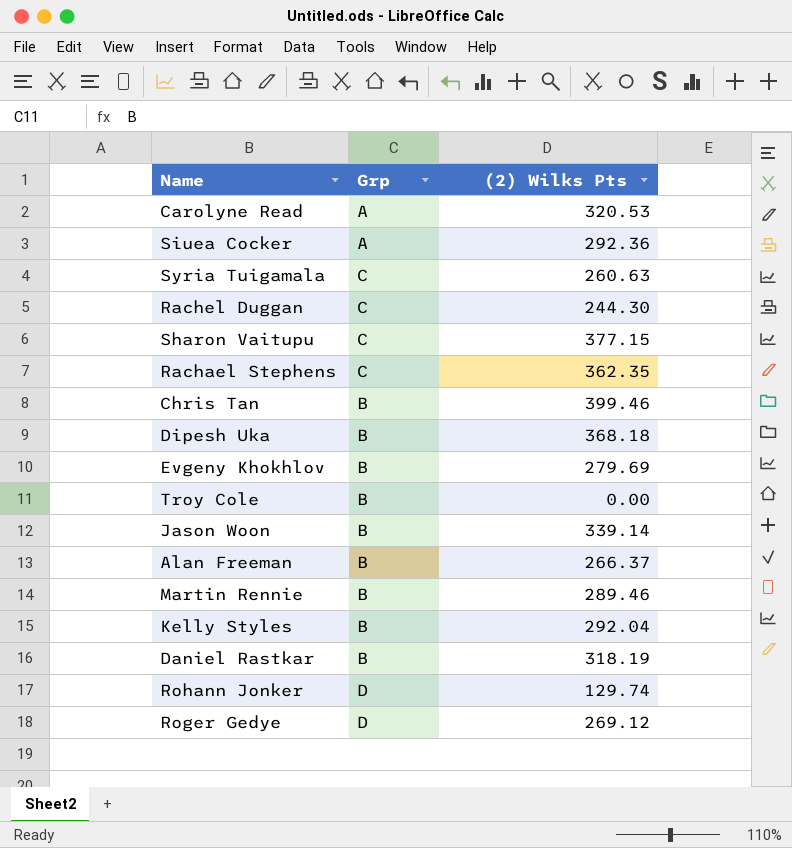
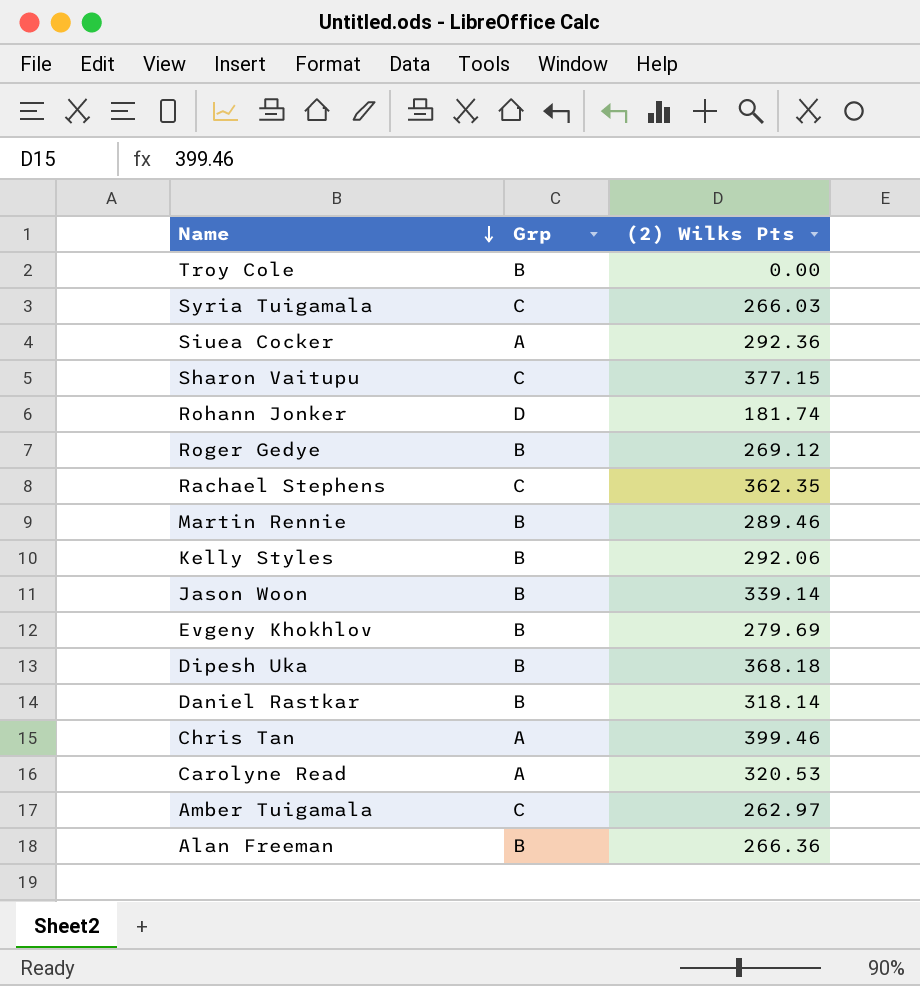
row order: none -> Name descending
row Rachel Duggan: C | 244.30 -> none
Syria Tuigamala | (2) Wilks Pts: 260.63 -> 266.03
Rohann Jonker | (2) Wilks Pts: 129.74 -> 181.74
Roger Gedye | Grp: D -> B
Kelly Styles | (2) Wilks Pts: 292.04 -> 292.06
Daniel Rastkar | (2) Wilks Pts: 318.19 -> 318.14
Chris Tan | Grp: B -> A
row Amber Tuigamala: none -> C | 262.97
Alan Freeman | (2) Wilks Pts: 266.37 -> 266.36

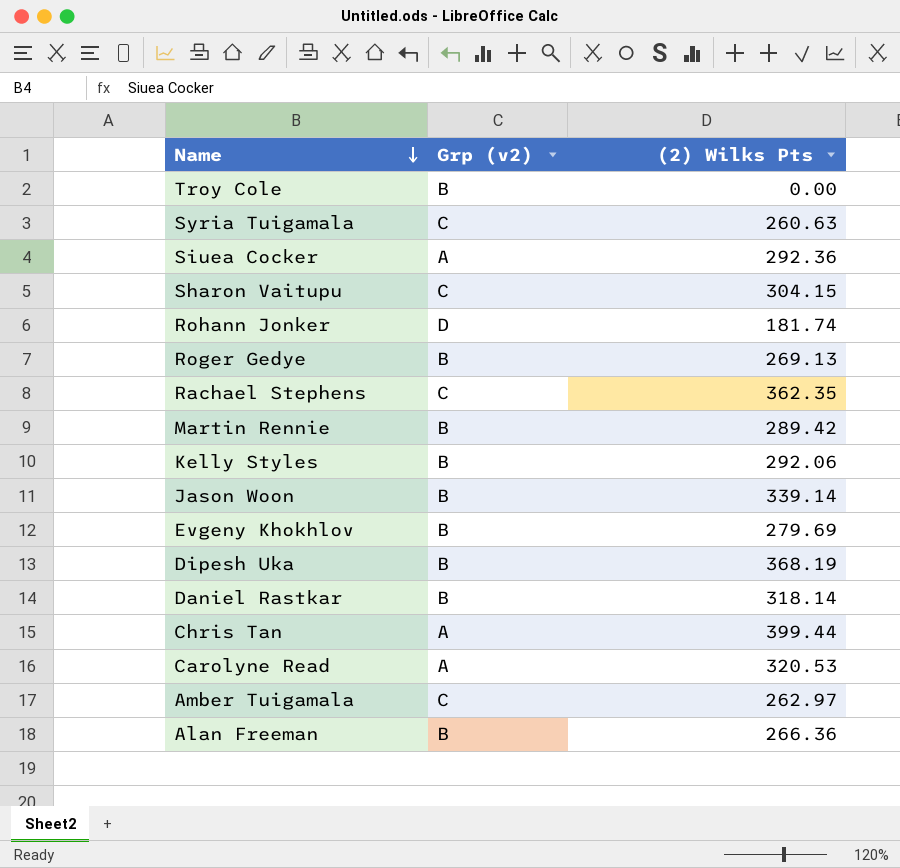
column name: Grp -> Grp (v2)
Syria Tuigamala | (2) Wilks Pts: 266.03 -> 260.63
Sharon Vaitupu | (2) Wilks Pts: 377.15 -> 304.15
Roger Gedye | (2) Wilks Pts: 269.12 -> 269.13
Martin Rennie | (2) Wilks Pts: 289.46 -> 289.42
Dipesh Uka | (2) Wilks Pts: 368.18 -> 368.19
Chris Tan | (2) Wilks Pts: 399.46 -> 399.44

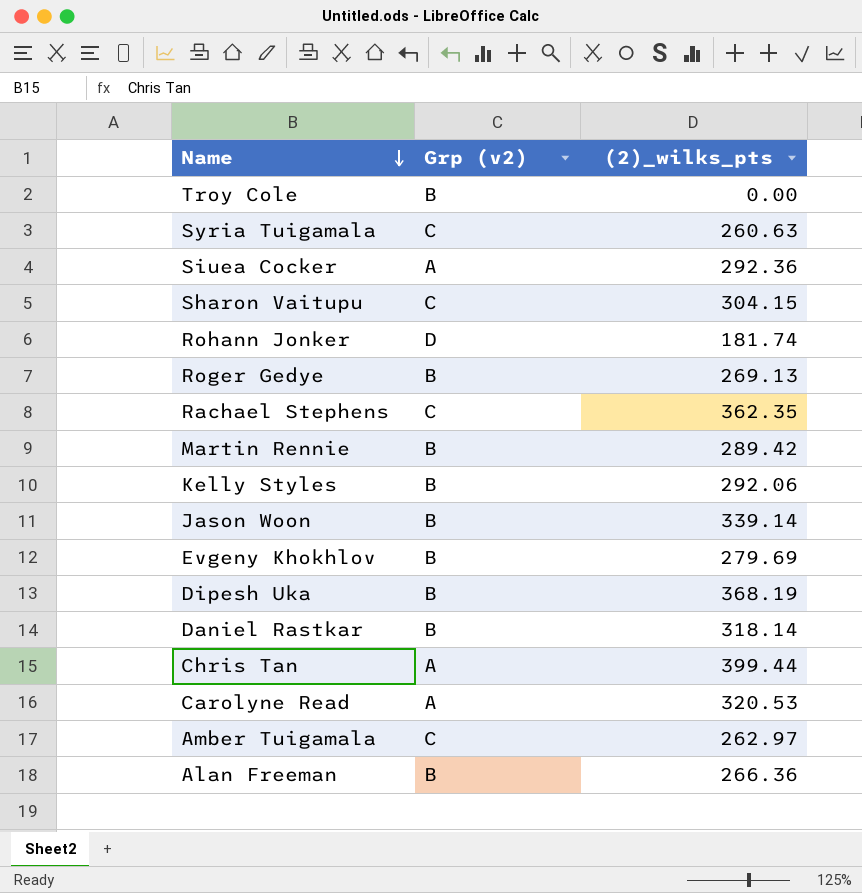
column name: (2) Wilks Pts -> (2)_wilks_pts

